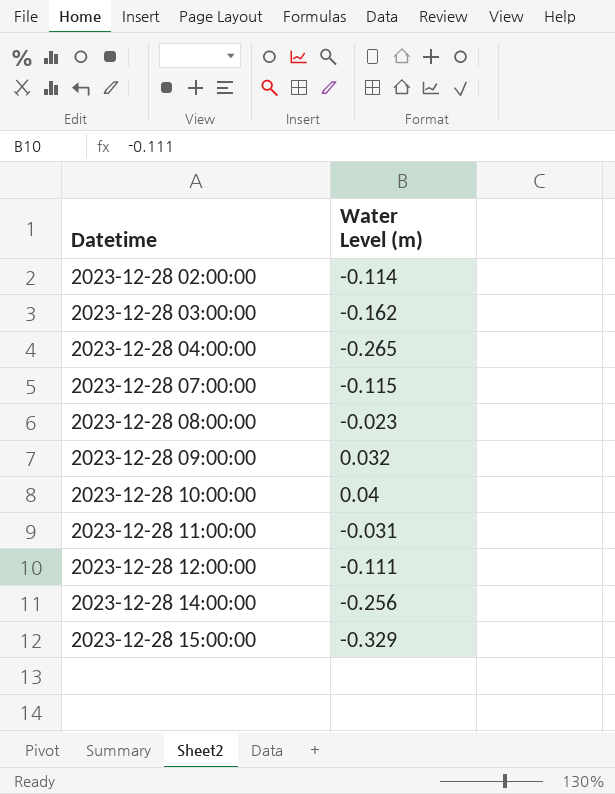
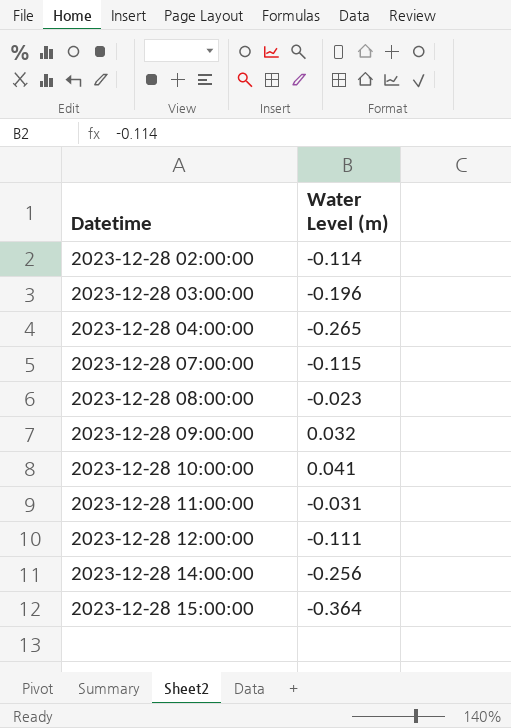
2023-12-28 03:00:00 | Water Level (m): -0.162 -> -0.196
2023-12-28 10:00:00 | Water Level (m): 0.04 -> 0.041
2023-12-28 15:00:00 | Water Level (m): -0.329 -> -0.364

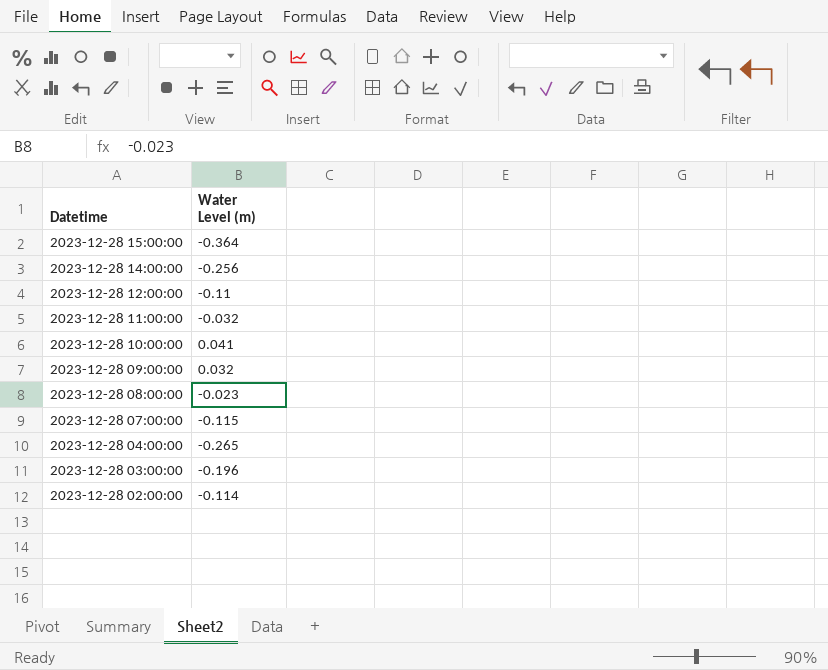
row order: Datetime ascending -> Datetime descending
2023-12-28 12:00:00 | Water Level (m): -0.111 -> -0.11
2023-12-28 11:00:00 | Water Level (m): -0.031 -> -0.032

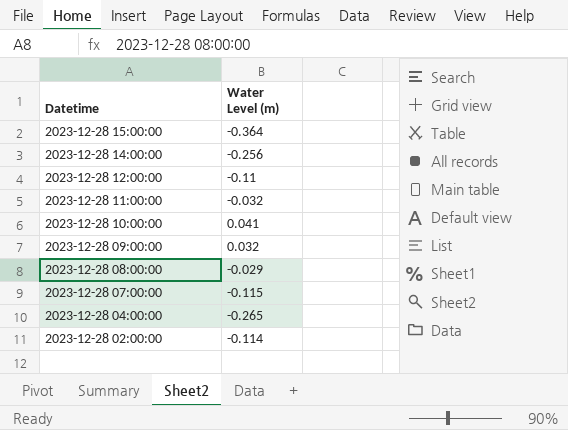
row 2023-12-28 03:00:00: -0.196 -> none
2023-12-28 08:00:00 | Water Level (m): -0.023 -> -0.029

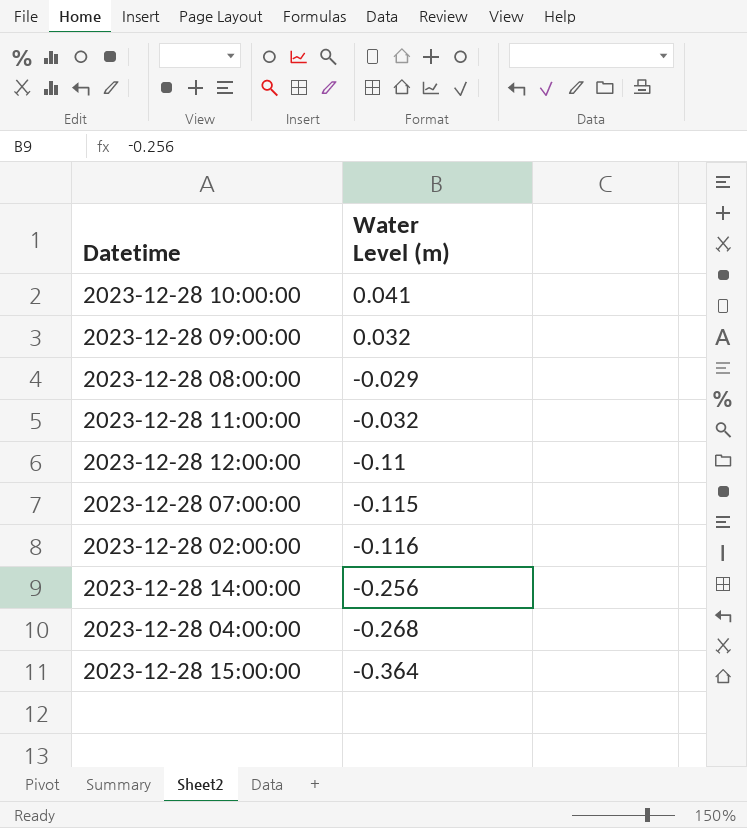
row order: Datetime descending -> Water Level (m) descending
2023-12-28 02:00:00 | Water Level (m): -0.114 -> -0.116
2023-12-28 04:00:00 | Water Level (m): -0.265 -> -0.268

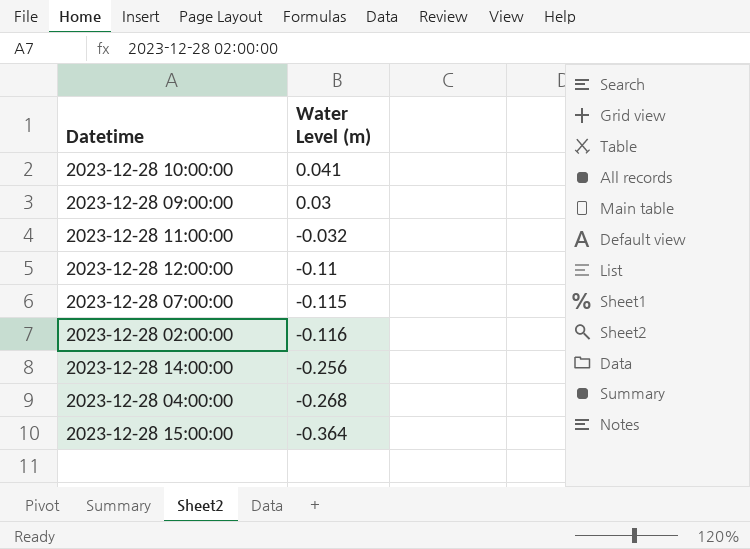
row 2023-12-28 08:00:00: -0.029 -> none
2023-12-28 09:00:00 | Water Level (m): 0.032 -> 0.03

